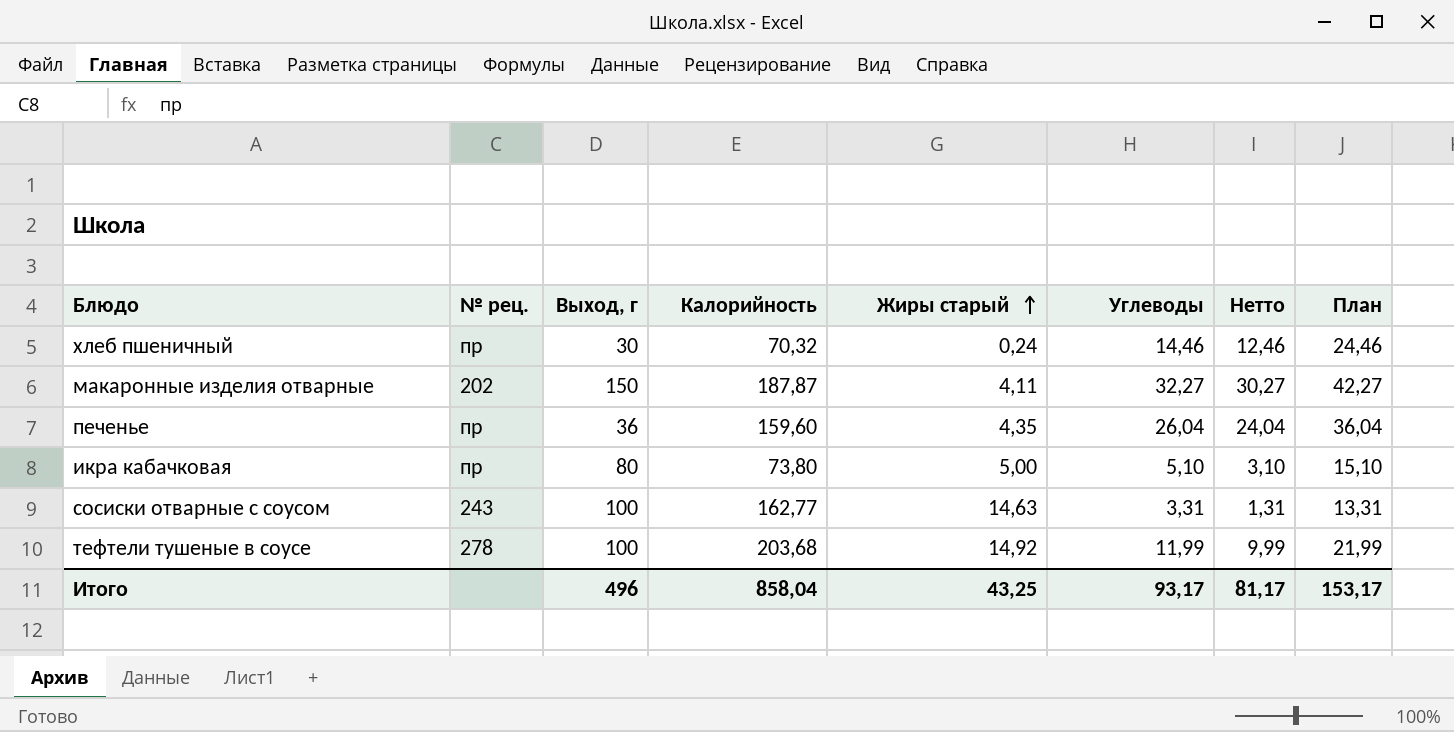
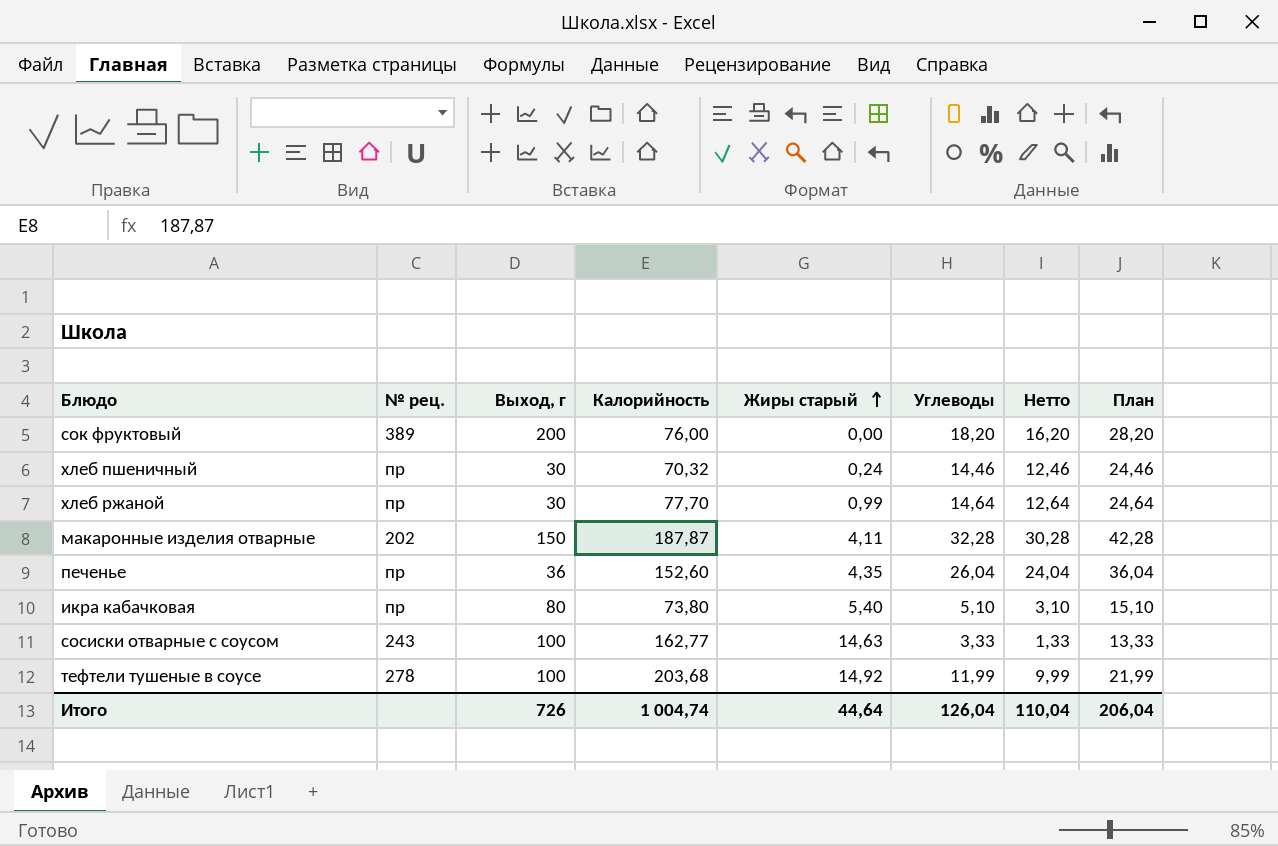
row сок фруктовый: none -> 389 | 200 | 76,00 | 0,00 | 18,20 | 16,20 | 28,20
row хлеб ржаной: none -> пр | 30 | 77,70 | 0,99 | 14,64 | 12,64 | 24,64
макаронные изделия отварные | Углеводы: 32,27 -> 32,28
макаронные изделия отварные | Нетто: 30,27 -> 30,28
макаронные изделия отварные | План: 42,27 -> 42,28
печенье | Калорийность: 159,60 -> 152,60
икра кабачковая | Жиры старый: 5,00 -> 5,40
сосиски отварные с соусом | Углеводы: 3,31 -> 3,33
сосиски отварные с соусом | Нетто: 1,31 -> 1,33
сосиски отварные с соусом | План: 13,31 -> 13,33
Итого | Выход, г: 496 -> 726
Итого | Калорийность: 858,04 -> 1 004,74
Итого | Жиры старый: 43,25 -> 44,64
Итого | Углеводы: 93,17 -> 126,04
Итого | Нетто: 81,17 -> 110,04
Итого | План: 153,17 -> 206,04

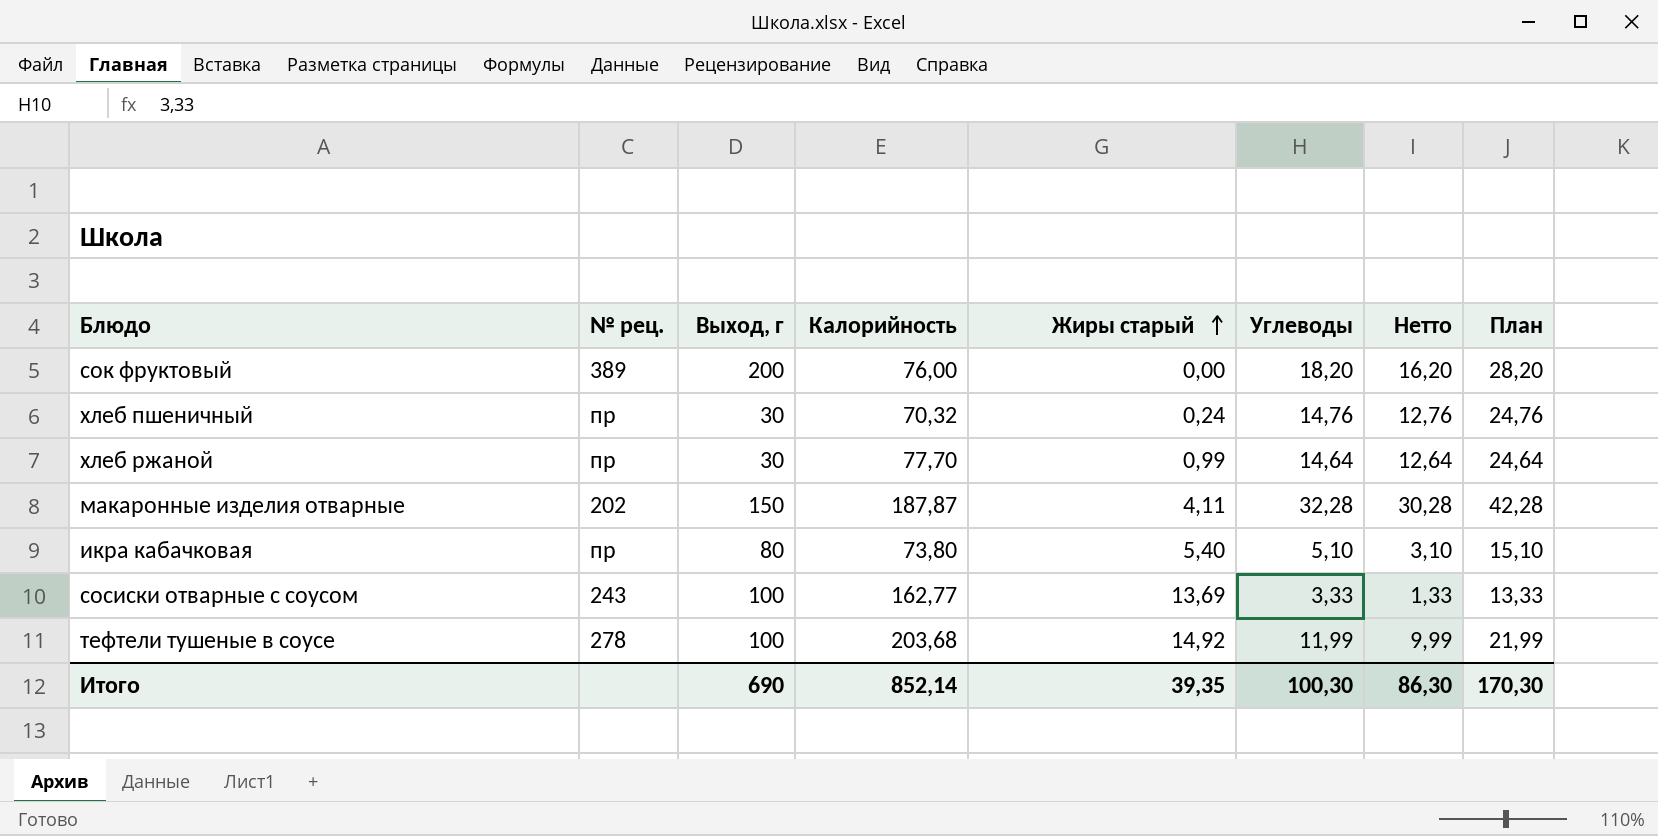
row печенье: пр | 36 | 152,60 | 4,35 | 26,04 | 24,04 | 36,04 -> none
хлеб пшеничный | Углеводы: 14,46 -> 14,76
хлеб пшеничный | Нетто: 12,46 -> 12,76
хлеб пшеничный | План: 24,46 -> 24,76
сосиски отварные с соусом | Жиры старый: 14,63 -> 13,69
Итого | Выход, г: 726 -> 690
Итого | Калорийность: 1 004,74 -> 852,14
Итого | Жиры старый: 44,64 -> 39,35
Итого | Углеводы: 126,04 -> 100,30
Итого | Нетто: 110,04 -> 86,30
Итого | План: 206,04 -> 170,30

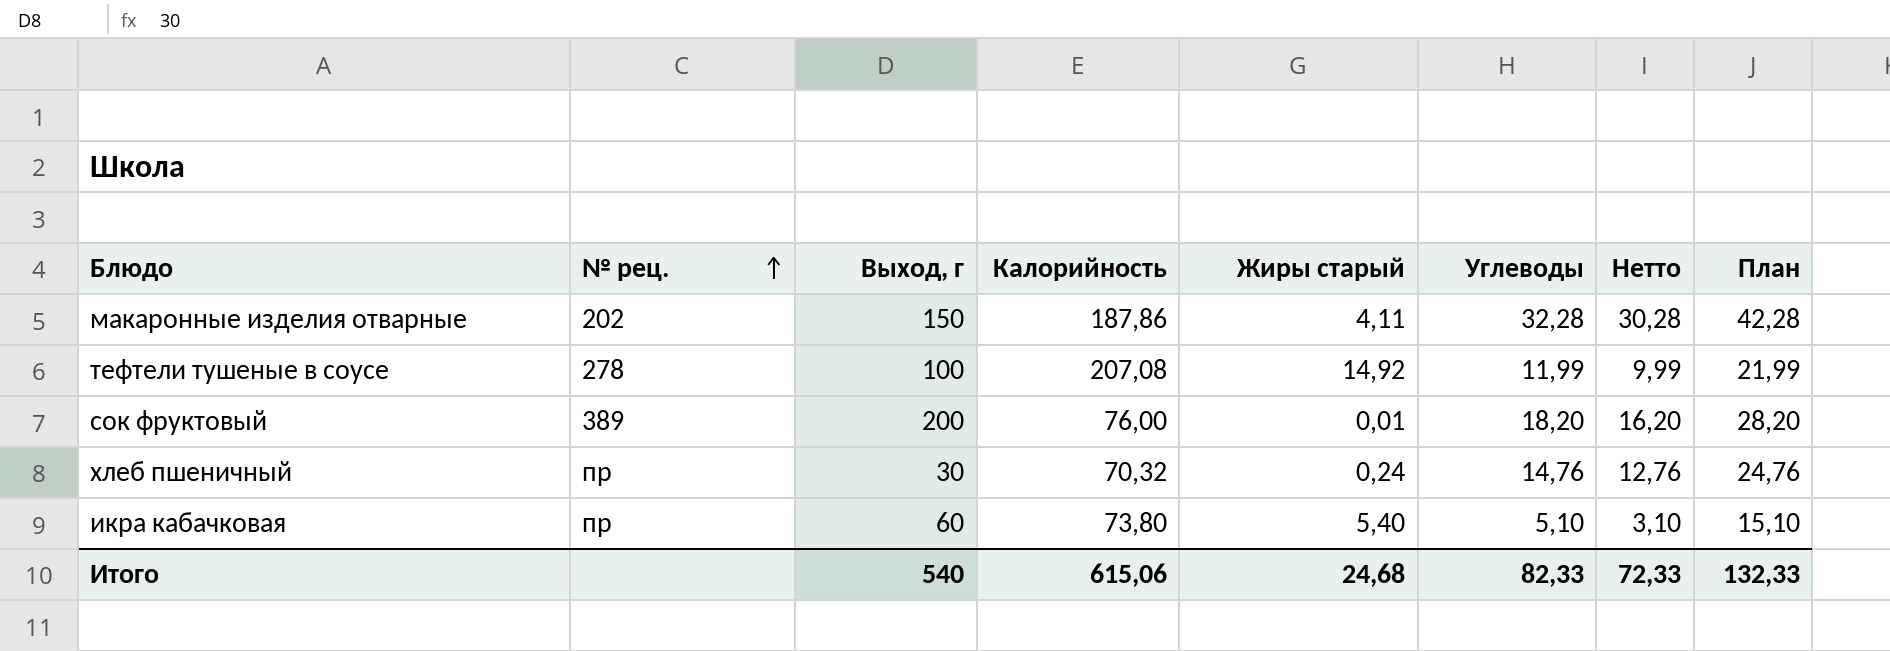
row order: Жиры старый ascending -> № рец. ascending
row хлеб ржаной: пр | 30 | 77,70 | 0,99 | 14,64 | 12,64 | 24,64 -> none
row сосиски отварные с соусом: 243 | 100 | 162,77 | 13,69 | 3,33 | 1,33 | 13,33 -> none
макаронные изделия отварные | Калорийность: 187,87 -> 187,86
тефтели тушеные в соусе | Калорийность: 203,68 -> 207,08
сок фруктовый | Жиры старый: 0,00 -> 0,01
икра кабачковая | Выход, г: 80 -> 60
Итого | Выход, г: 690 -> 540
Итого | Калорийность: 852,14 -> 615,06
Итого | Жиры старый: 39,35 -> 24,68
Итого | Углеводы: 100,30 -> 82,33
Итого | Нетто: 86,30 -> 72,33
Итого | План: 170,30 -> 132,33

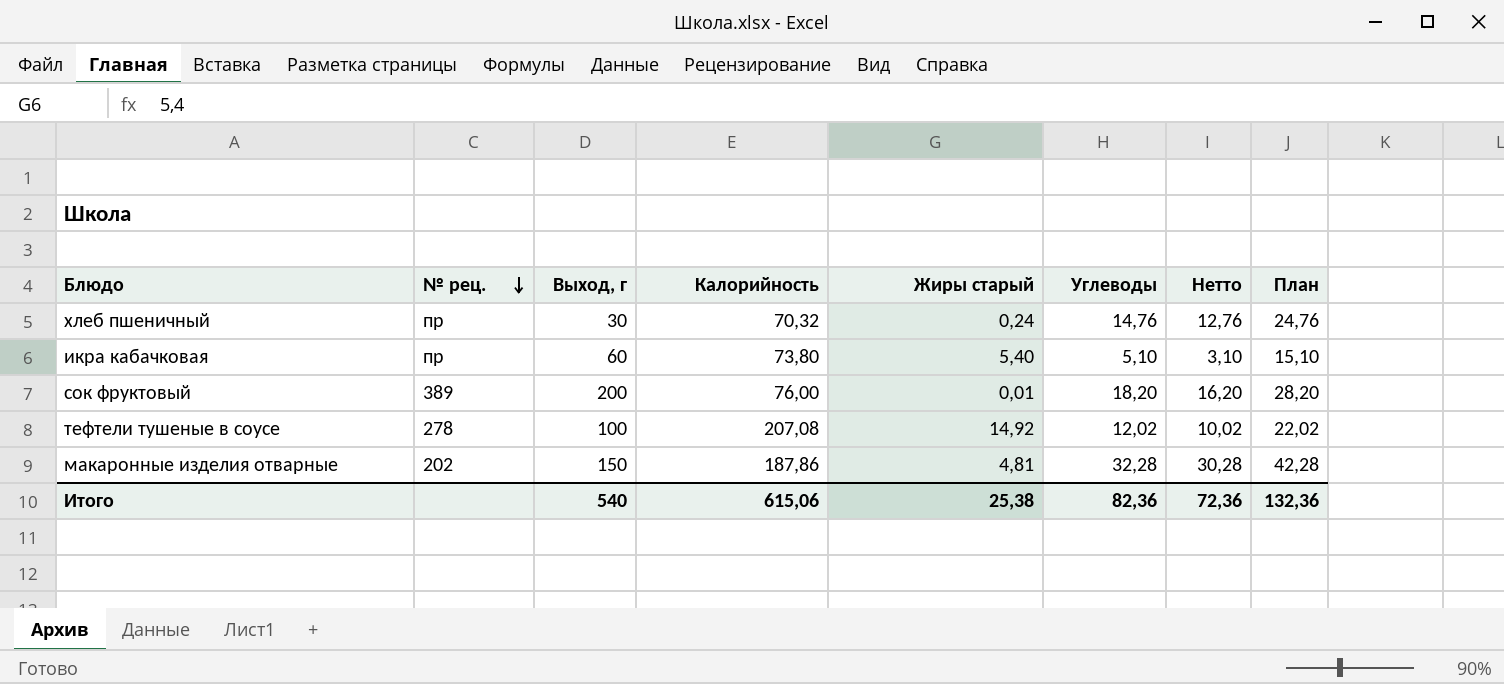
row order: № рец. ascending -> № рец. descending
тефтели тушеные в соусе | Углеводы: 11,99 -> 12,02
тефтели тушеные в соусе | Нетто: 9,99 -> 10,02
тефтели тушеные в соусе | План: 21,99 -> 22,02
макаронные изделия отварные | Жиры старый: 4,11 -> 4,81
Итого | Жиры старый: 24,68 -> 25,38
Итого | Углеводы: 82,33 -> 82,36
Итого | Нетто: 72,33 -> 72,36
Итого | План: 132,33 -> 132,36

